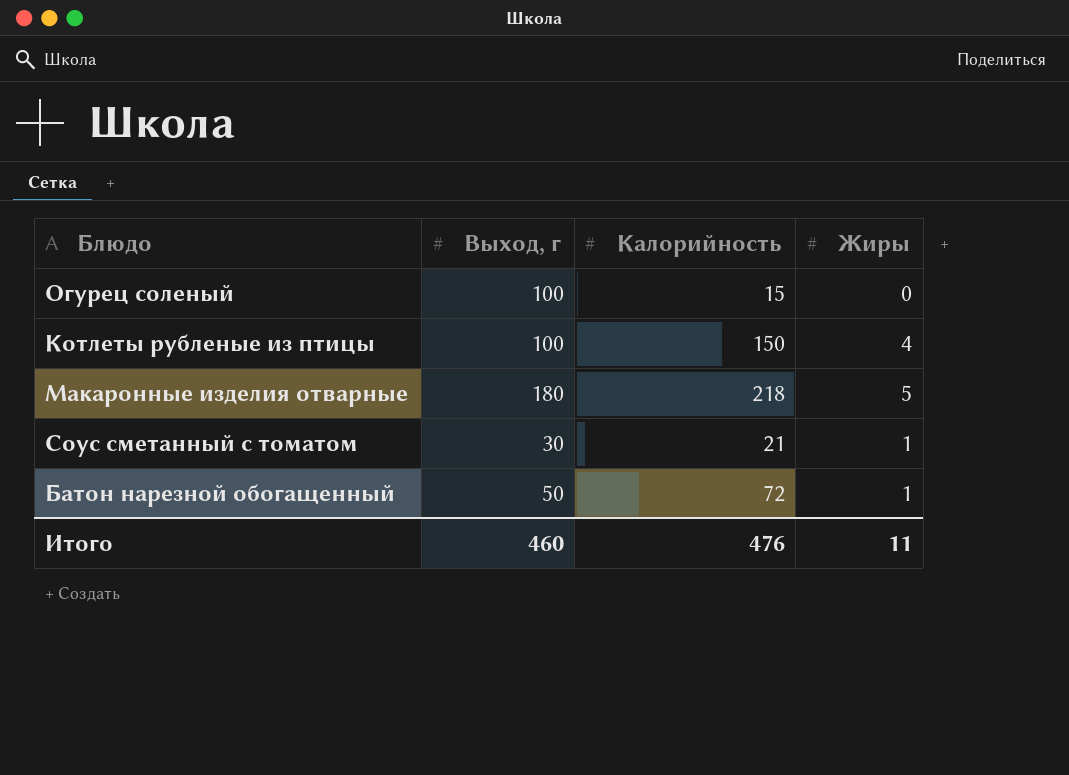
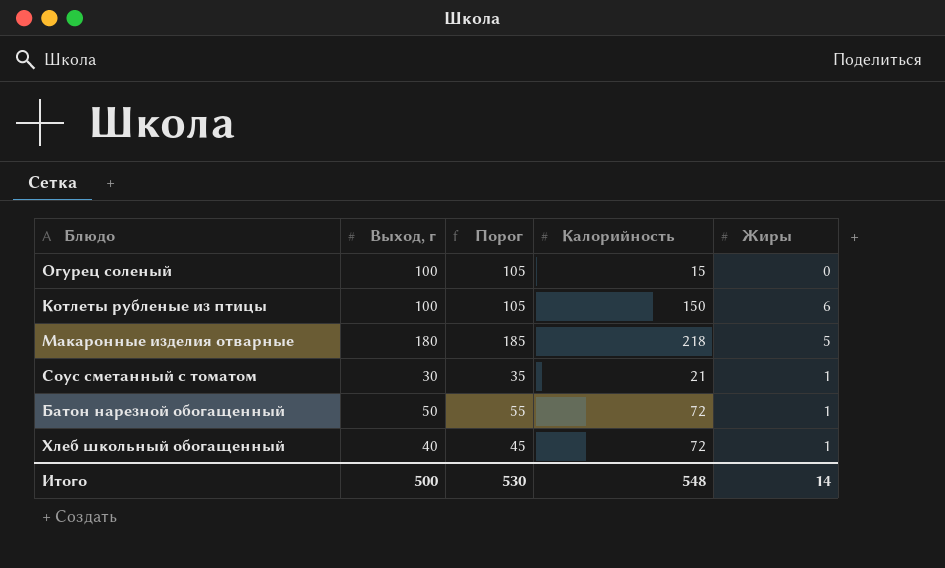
column Порог | formula: none -> [Выход, г] + 5
Котлеты рубленые из птицы | Жиры: 4 -> 6
row Хлеб школьный обогащенный: none -> 40 | 45 | 72 | 1
Итого | Выход, г: 460 -> 500
Итого | Калорийность: 476 -> 548
Итого | Жиры: 11 -> 14

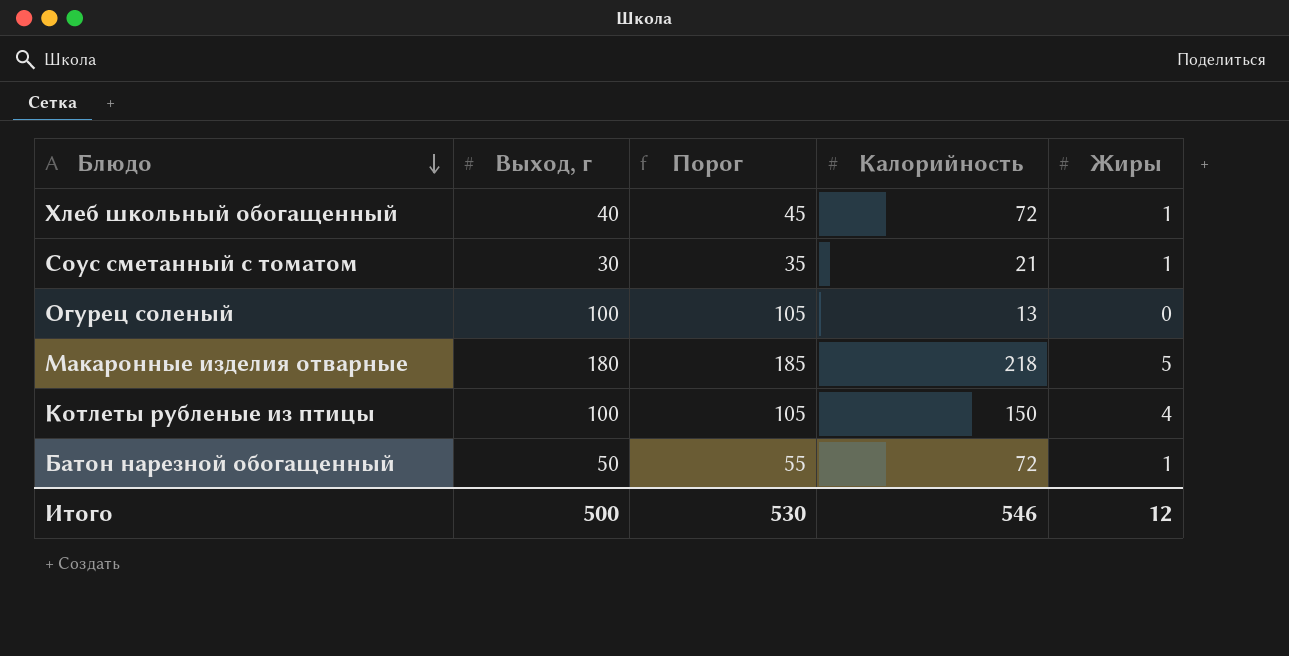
row order: none -> Блюдо descending
Огурец соленый | Калорийность: 15 -> 13
Котлеты рубленые из птицы | Жиры: 6 -> 4
Итого | Калорийность: 548 -> 546
Итого | Жиры: 14 -> 12

